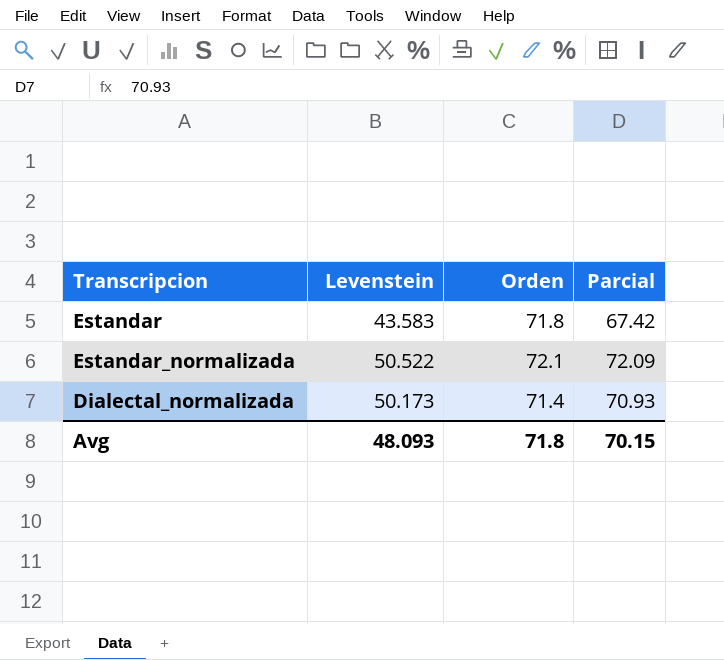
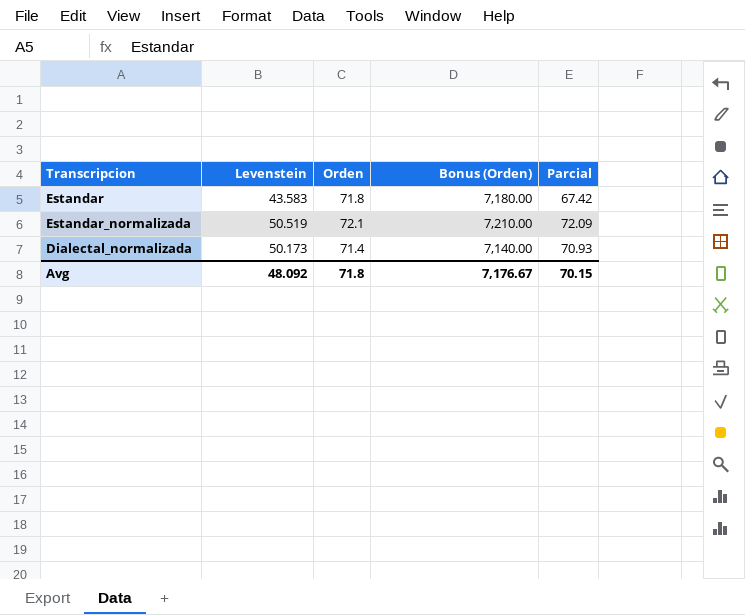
column Bonus (Orden) | formula: none -> [Orden] * 100
Estandar_normalizada | Levenstein: 50.522 -> 50.519
Avg | Levenstein: 48.093 -> 48.092

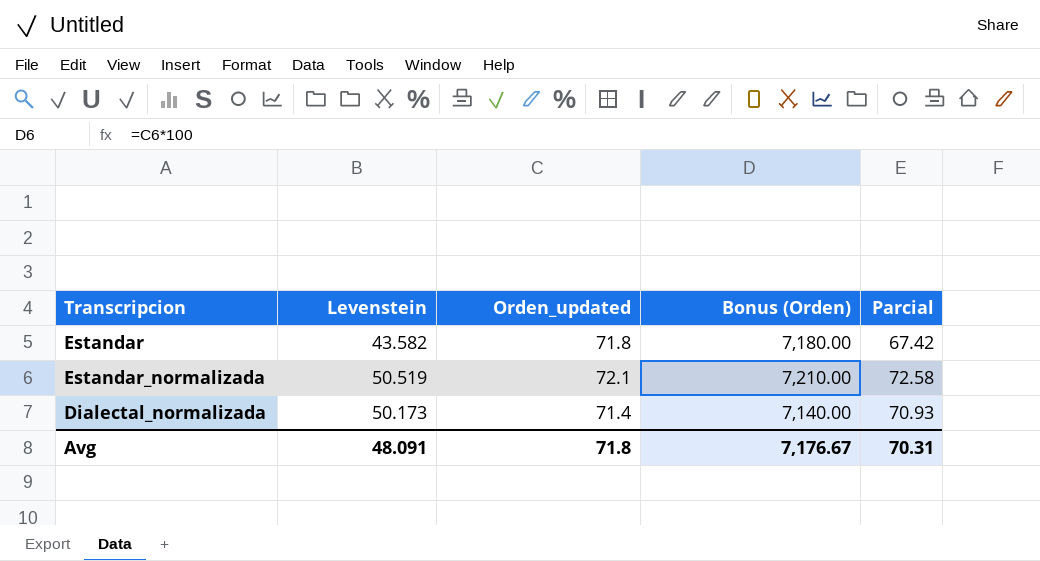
column name: Orden -> Orden_updated
Estandar | Levenstein: 43.583 -> 43.582
Estandar_normalizada | Parcial: 72.09 -> 72.58
Avg | Levenstein: 48.092 -> 48.091
Avg | Parcial: 70.15 -> 70.31

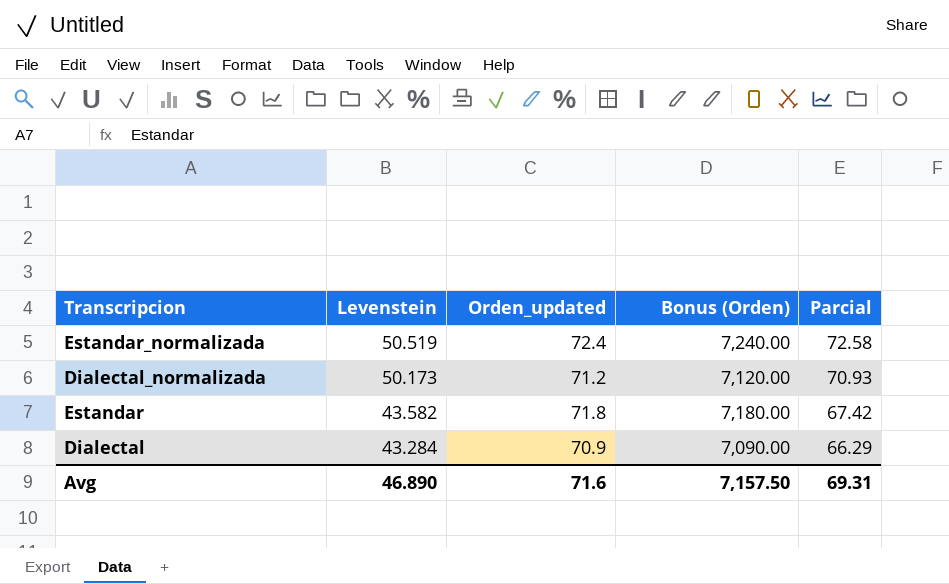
row order: none -> Levenstein descending
Estandar_normalizada | Orden_updated: 72.1 -> 72.4
Estandar_normalizada | Bonus (Orden): 7,210.00 -> 7,240.00
Dialectal_normalizada | Orden_updated: 71.4 -> 71.2
Dialectal_normalizada | Bonus (Orden): 7,140.00 -> 7,120.00
row Dialectal: none -> 43.284 | 70.9 | 7,090.00 | 66.29
Avg | Levenstein: 48.091 -> 46.890
Avg | Orden_updated: 71.8 -> 71.6
Avg | Bonus (Orden): 7,176.67 -> 7,157.50
Avg | Parcial: 70.31 -> 69.31

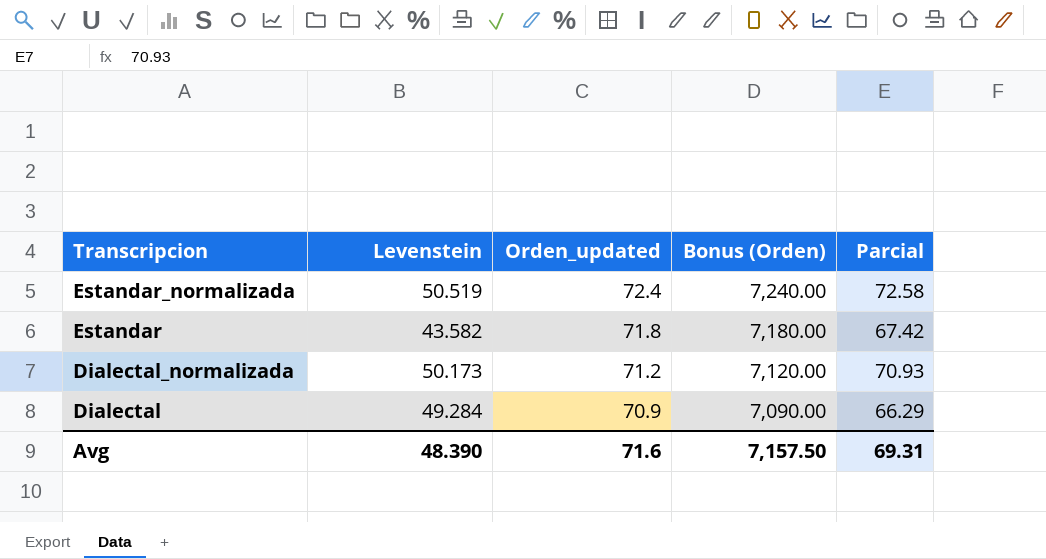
row order: Levenstein descending -> Transcripcion descending
Dialectal | Levenstein: 43.284 -> 49.284
Avg | Levenstein: 46.890 -> 48.390

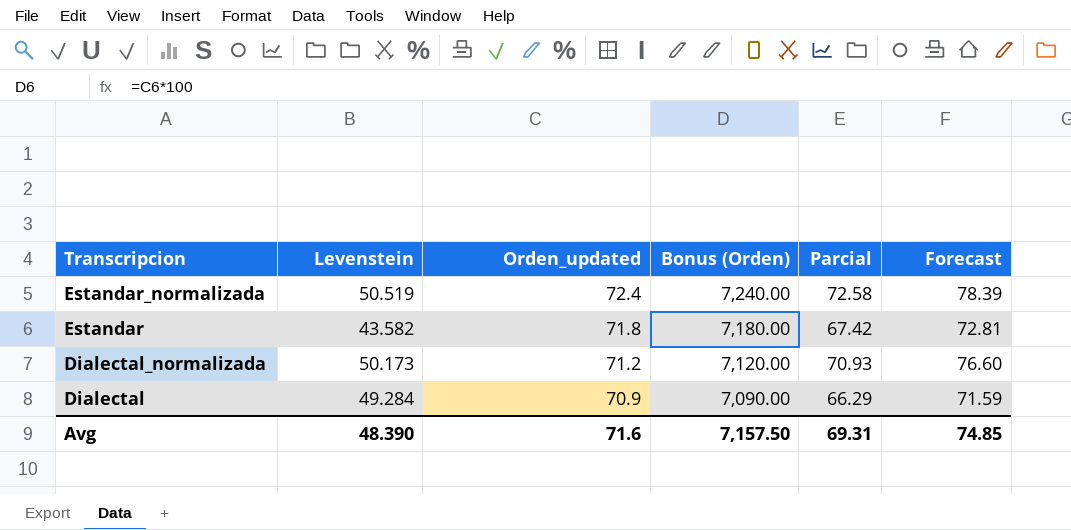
column Forecast | formula: none -> [Parcial] * 1.08

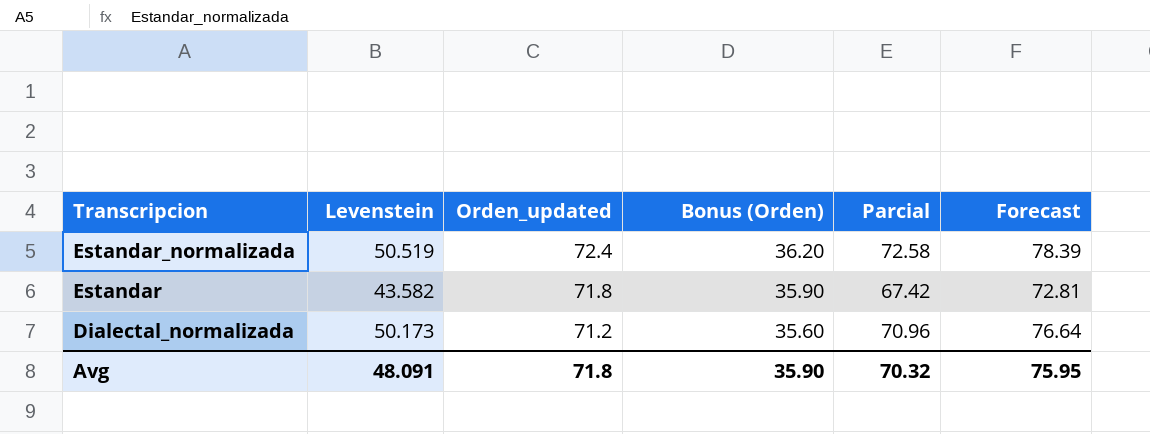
column Bonus (Orden) | formula: [Orden_updated] * 100 -> [Orden_updated] * 0.5
row Dialectal: 49.284 | 70.9 | 7,090.00 | 66.29 | 71.59 -> none
Dialectal_normalizada | Parcial: 70.93 -> 70.96
Dialectal_normalizada | Forecast: 76.60 -> 76.64
Avg | Levenstein: 48.390 -> 48.091
Avg | Orden_updated: 71.6 -> 71.8
Avg | Bonus (Orden): 7,157.50 -> 35.90
Avg | Parcial: 69.31 -> 70.32
Avg | Forecast: 74.85 -> 75.95

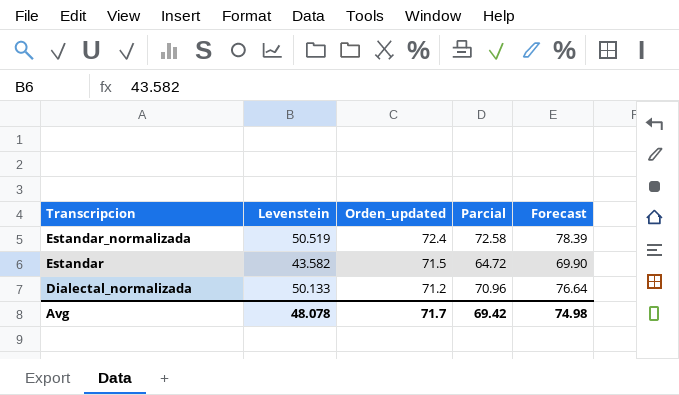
column Bonus (Orden) | formula: [Orden_updated] * 0.5 -> none
Estandar | Orden_updated: 71.8 -> 71.5
Estandar | Parcial: 67.42 -> 64.72
Estandar | Forecast: 72.81 -> 69.90
Dialectal_normalizada | Levenstein: 50.173 -> 50.133
Avg | Levenstein: 48.091 -> 48.078
Avg | Orden_updated: 71.8 -> 71.7
Avg | Parcial: 70.32 -> 69.42
Avg | Forecast: 75.95 -> 74.98

